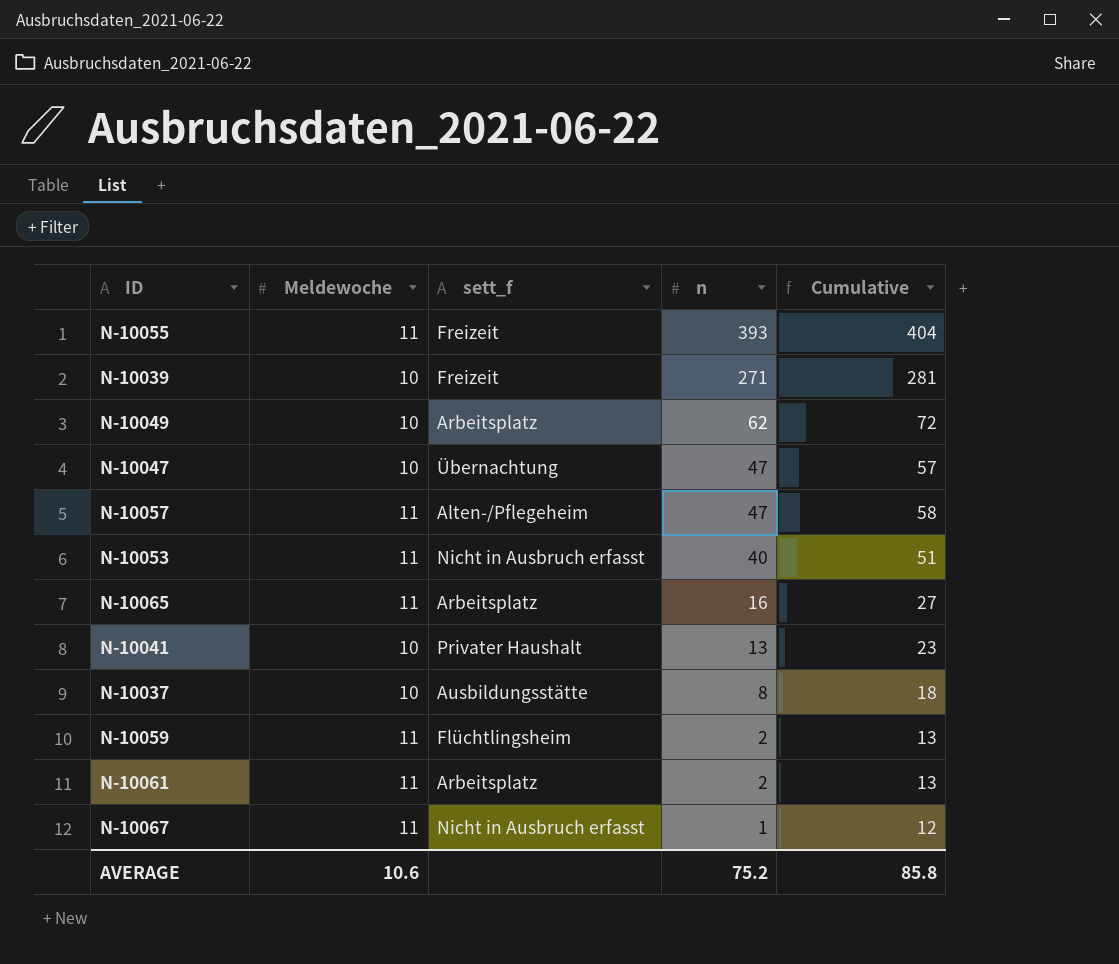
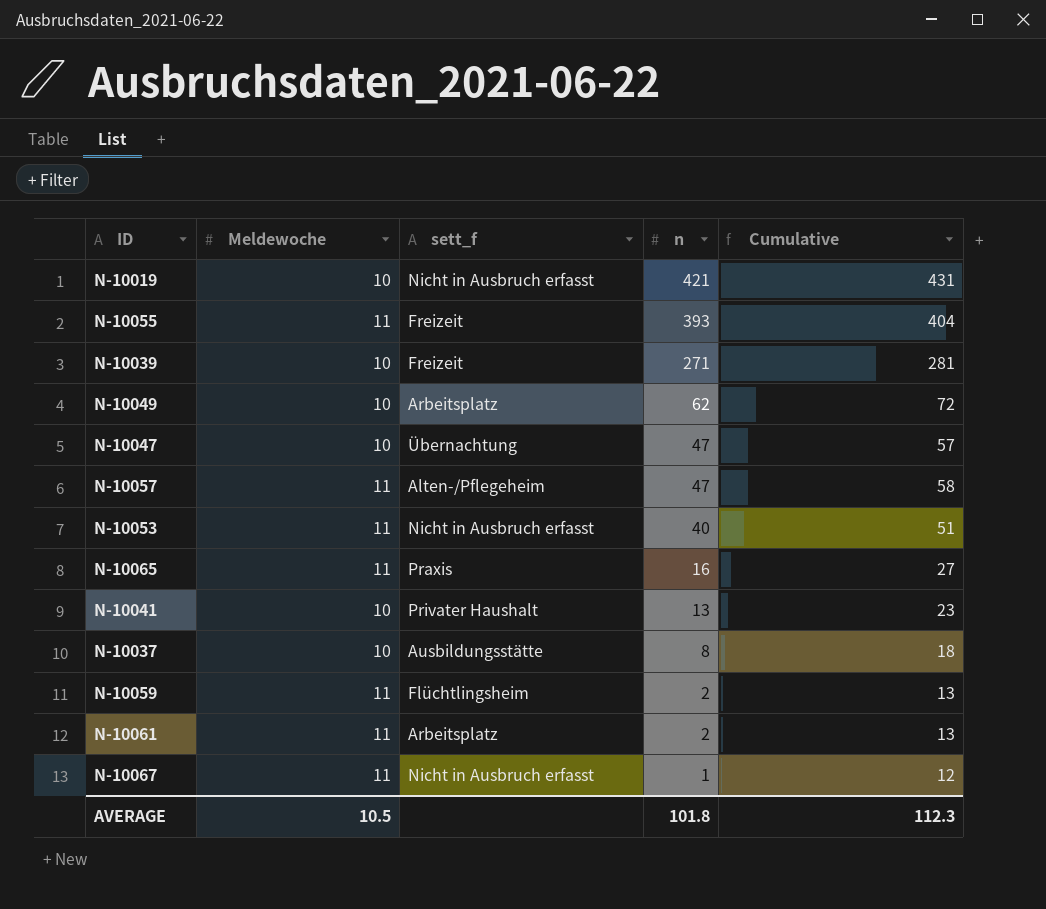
row N-10019: none -> 10 | Nicht in Ausbruch erfasst | 421 | 431
N-10065 | sett_f: Arbeitsplatz -> Praxis
AVERAGE | Meldewoche: 10.6 -> 10.5
AVERAGE | n: 75.2 -> 101.8
AVERAGE | Cumulative: 85.8 -> 112.3

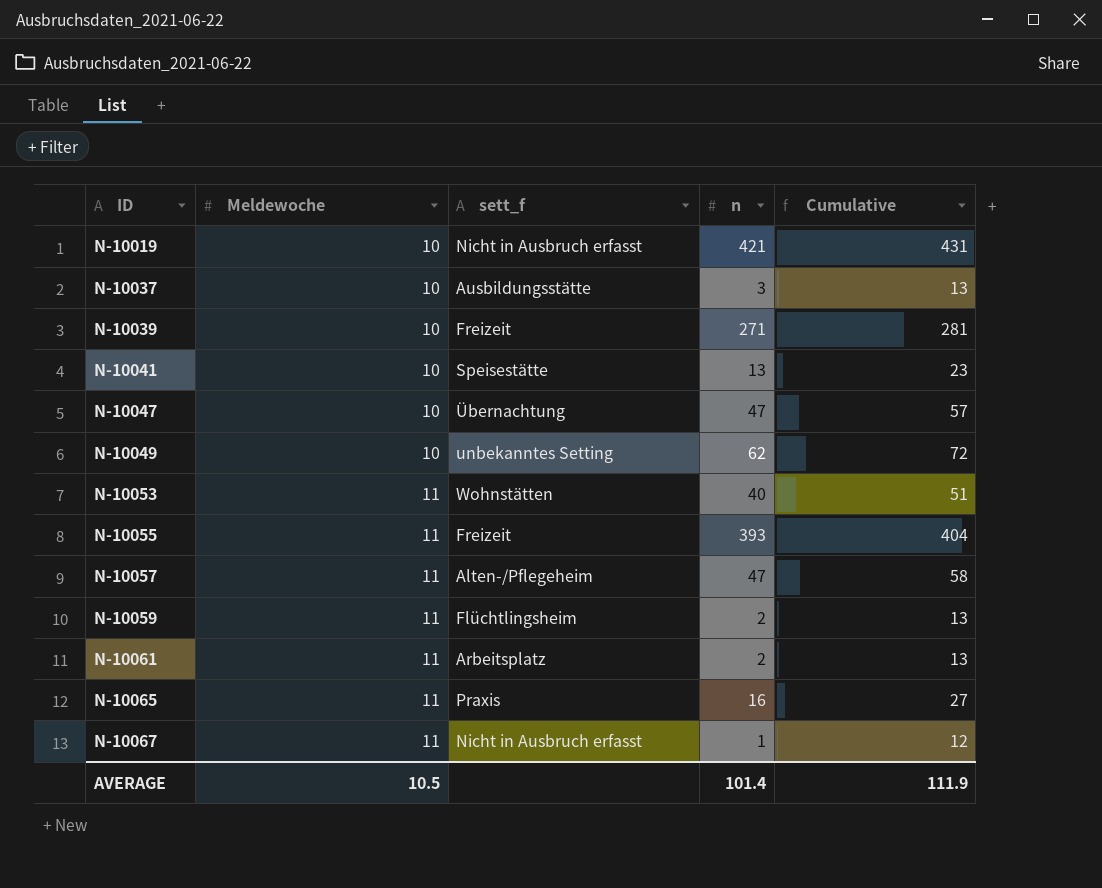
row order: n descending -> ID ascending
N-10037 | n: 8 -> 3
N-10037 | Cumulative: 18 -> 13
N-10041 | sett_f: Privater Haushalt -> Speisestätte
N-10049 | sett_f: Arbeitsplatz -> unbekanntes Setting
N-10053 | sett_f: Nicht in Ausbruch erfasst -> Wohnstätten
AVERAGE | n: 101.8 -> 101.4
AVERAGE | Cumulative: 112.3 -> 111.9

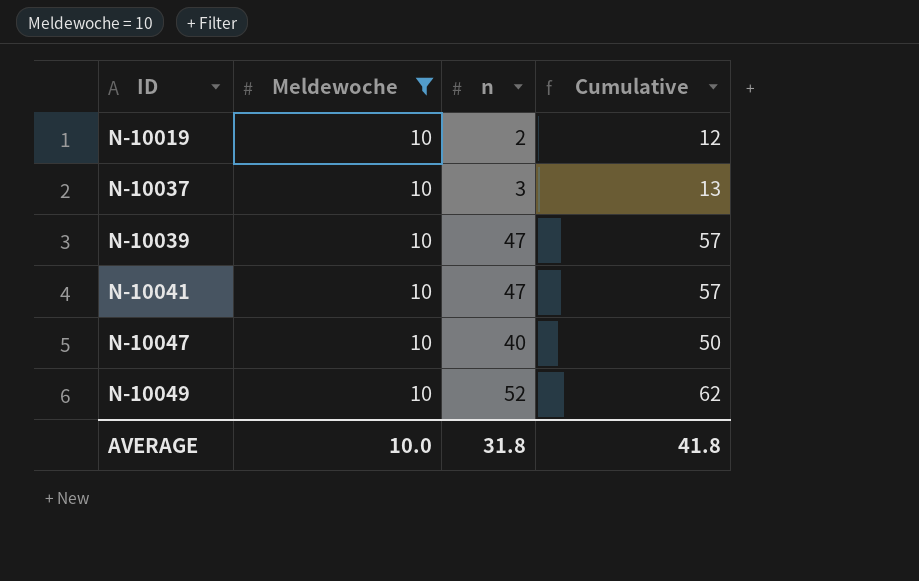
filter: none -> Meldewoche = 10
column sett_f | position: 3 -> none
N-10019 | n: 421 -> 2
N-10019 | Cumulative: 431 -> 12
N-10039 | n: 271 -> 47
N-10039 | Cumulative: 281 -> 57
N-10041 | n: 13 -> 47
N-10041 | Cumulative: 23 -> 57
N-10047 | n: 47 -> 40
N-10047 | Cumulative: 57 -> 50
N-10049 | n: 62 -> 52
N-10049 | Cumulative: 72 -> 62
AVERAGE | Meldewoche: 10.5 -> 10.0
AVERAGE | n: 101.4 -> 31.8
AVERAGE | Cumulative: 111.9 -> 41.8

